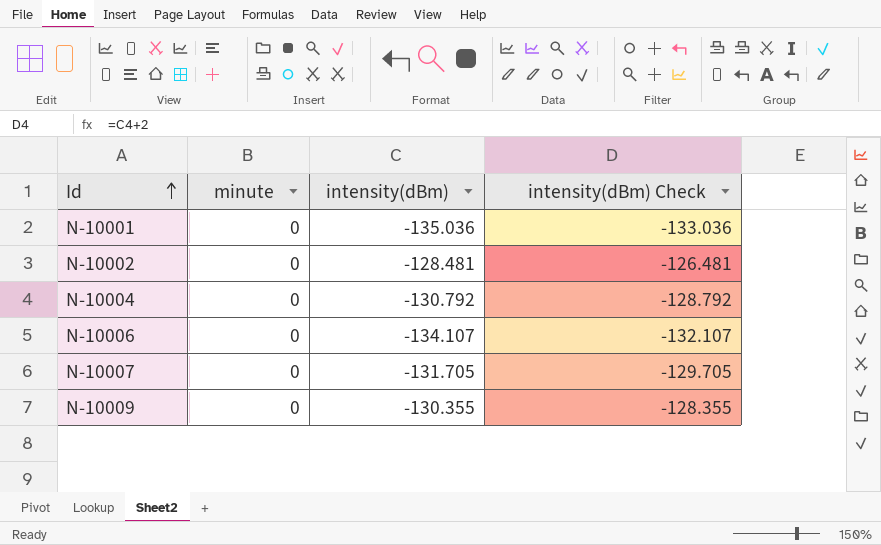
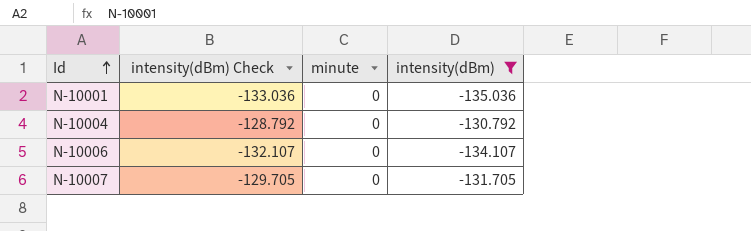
filter: none -> intensity(dBm) <= -130.792
column intensity(dBm) Check | position: 4 -> 2

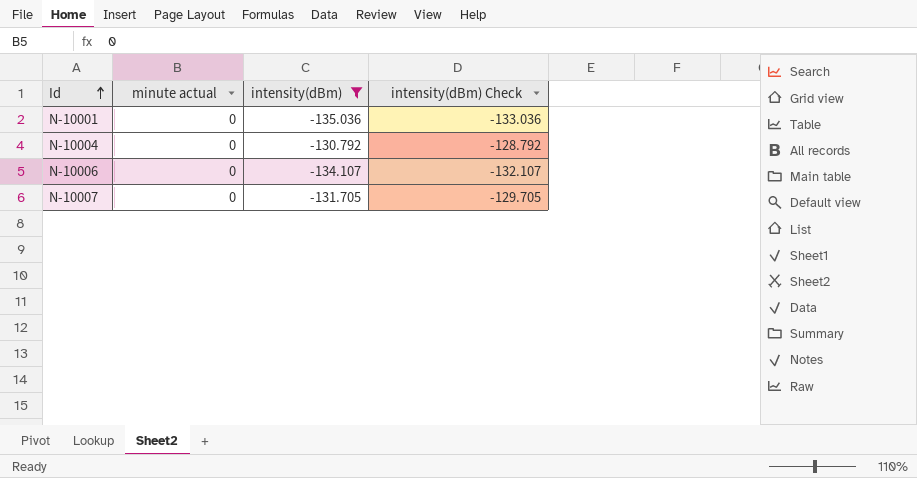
column name: minute -> minute actual
column intensity(dBm) Check | position: 2 -> 4

